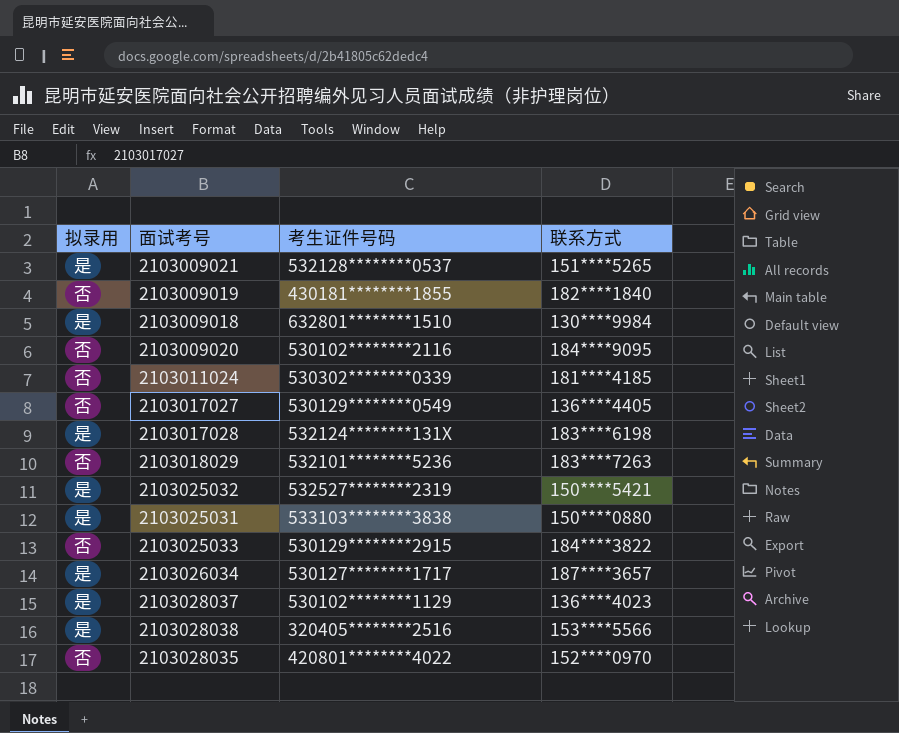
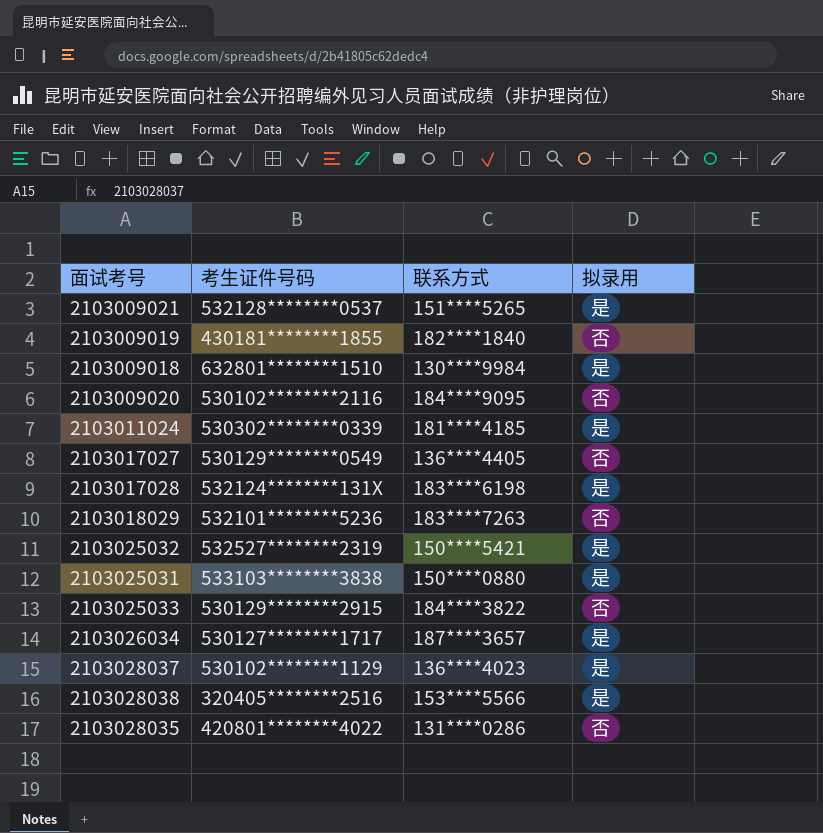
column 拟录用 | position: 1 -> 4
2103011024 | 拟录用: 否 -> 是
2103028035 | 联系方式: 152****0970 -> 131****0286

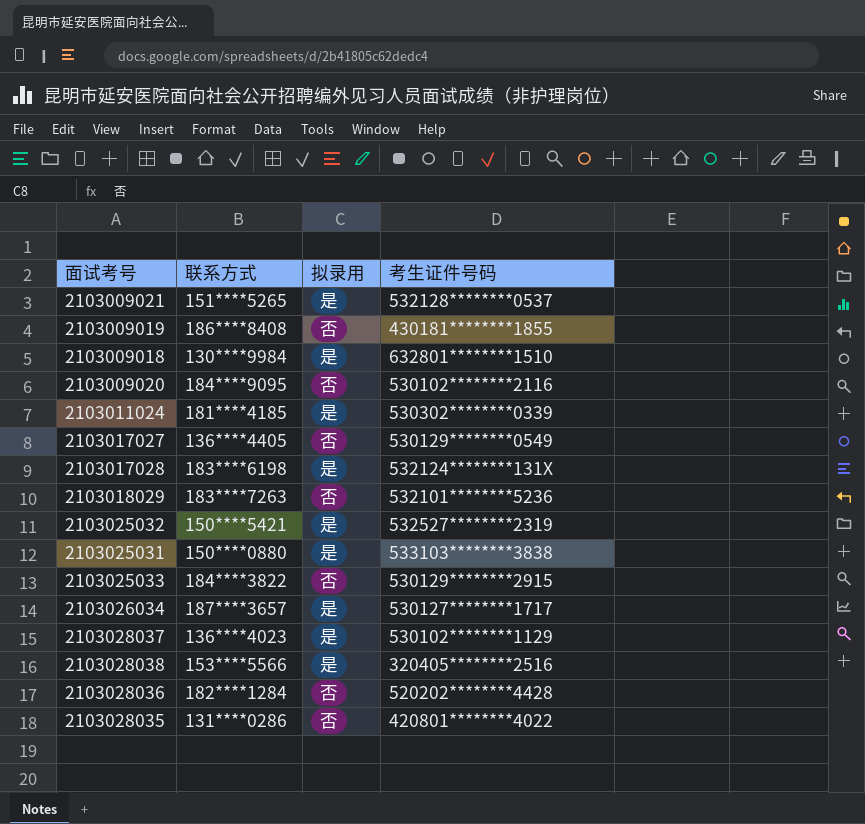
column 考生证件号码 | position: 2 -> 4
2103009019 | 联系方式: 182****1840 -> 186****8408
row 2103028036: none -> 182****1284 | 否 | 520202********4428

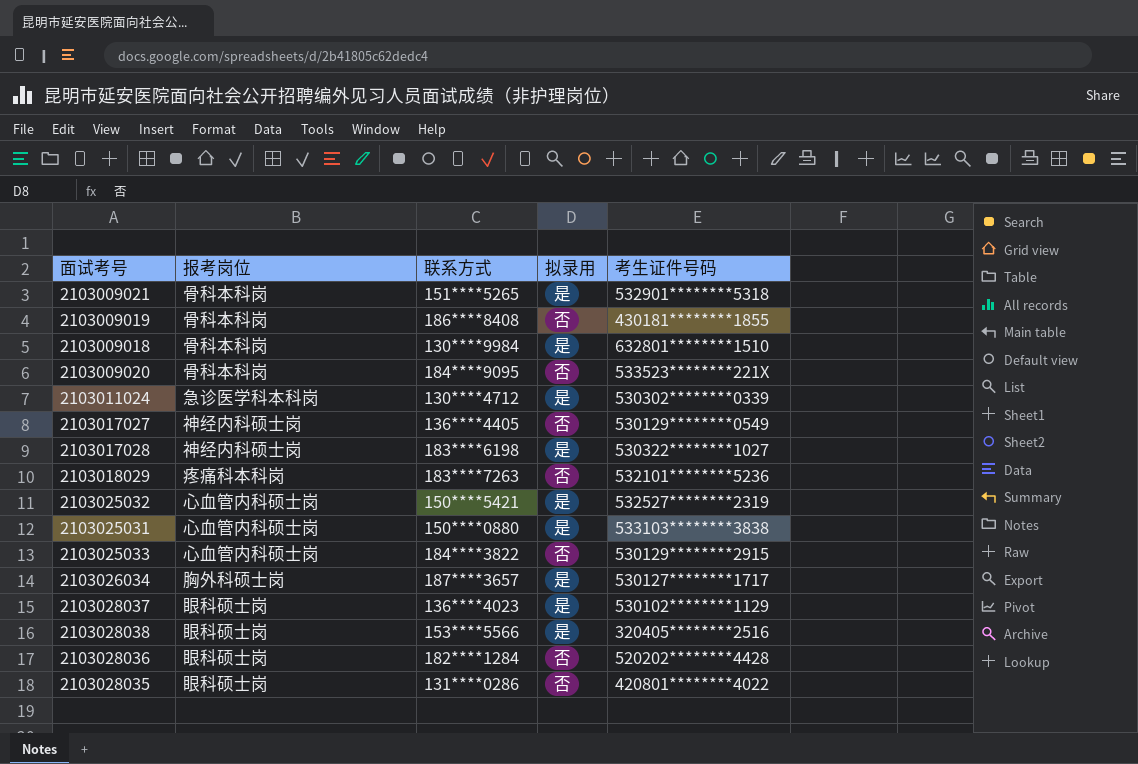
column 报考岗位 | position: none -> 2
2103009021 | 考生证件号码: 532128********0537 -> 532901********5318
2103009020 | 考生证件号码: 530102********2116 -> 533523********221X
2103011024 | 联系方式: 181****4185 -> 130****4712
2103017028 | 考生证件号码: 532124********131X -> 530322********1027

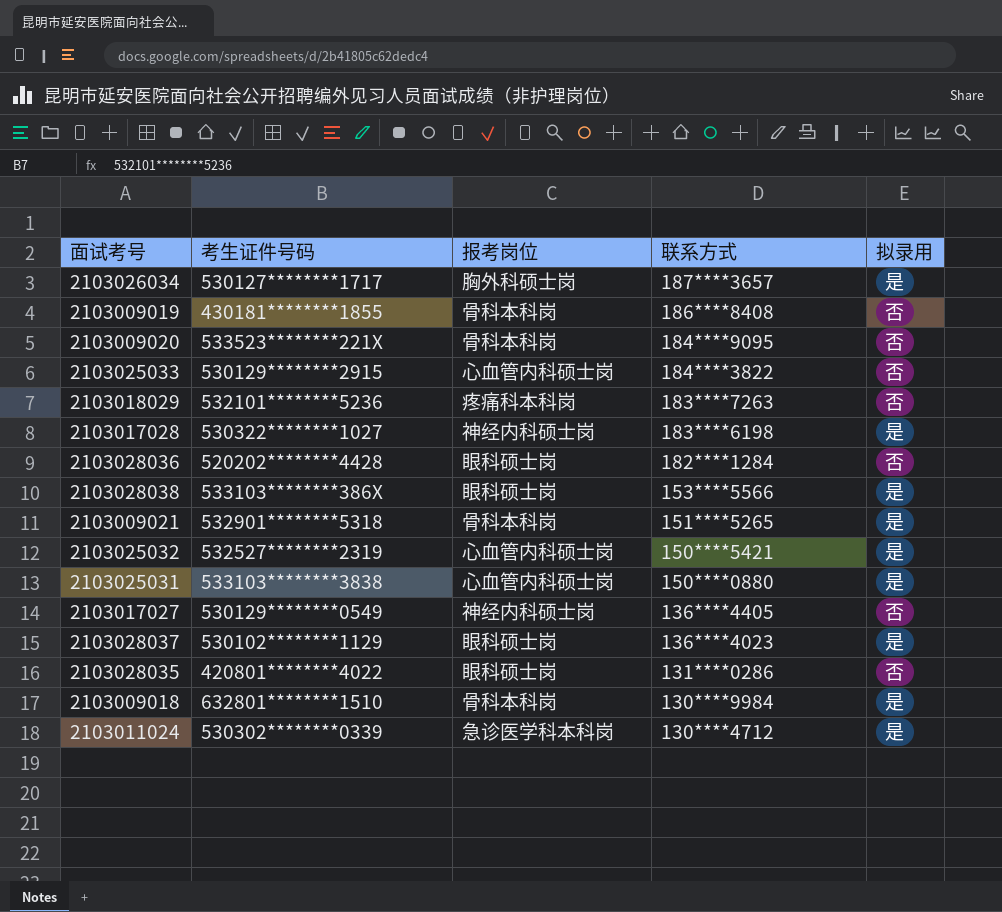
row order: none -> 联系方式 descending
column 考生证件号码 | position: 5 -> 2
2103028038 | 考生证件号码: 320405********2516 -> 533103********386X

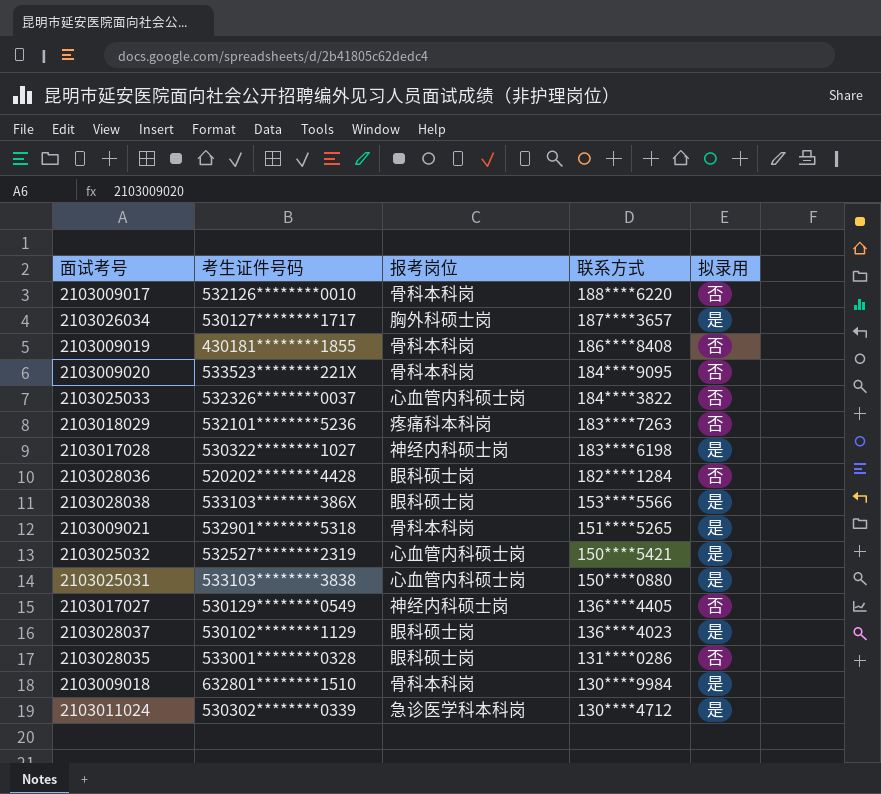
row 2103009017: none -> 532126********0010 | 骨科本科岗 | 188****6220 | 否
2103025033 | 考生证件号码: 530129********2915 -> 532326********0037
2103028035 | 考生证件号码: 420801********4022 -> 533001********0328

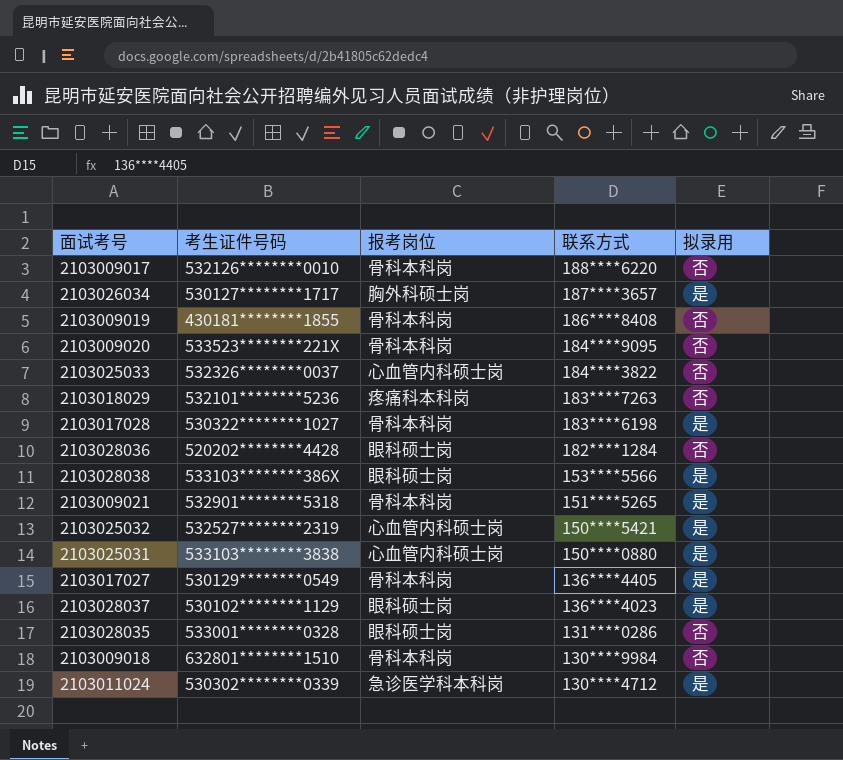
2103017028 | 报考岗位: 神经内科硕士岗 -> 骨科本科岗
2103017027 | 报考岗位: 神经内科硕士岗 -> 骨科本科岗
2103017027 | 拟录用: 否 -> 是
2103009018 | 拟录用: 是 -> 否

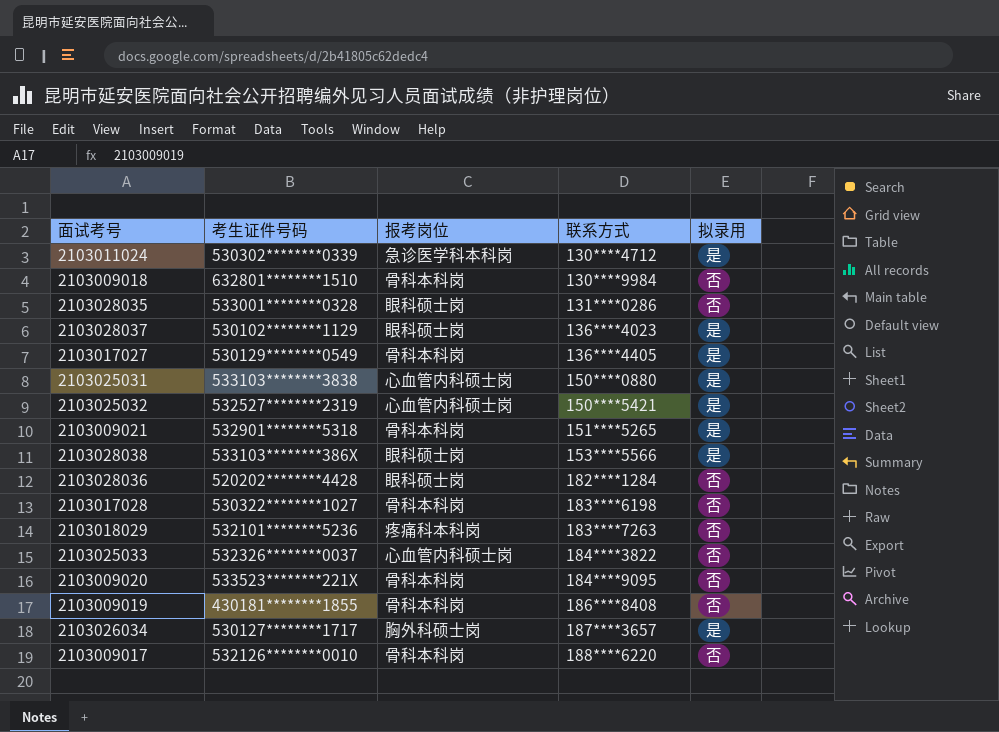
row order: 联系方式 descending -> 联系方式 ascending
2103017028 | 拟录用: 是 -> 否

